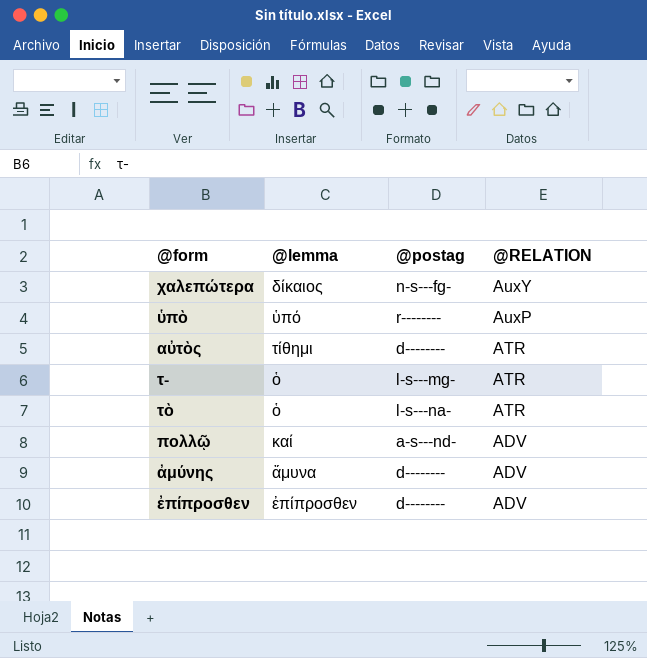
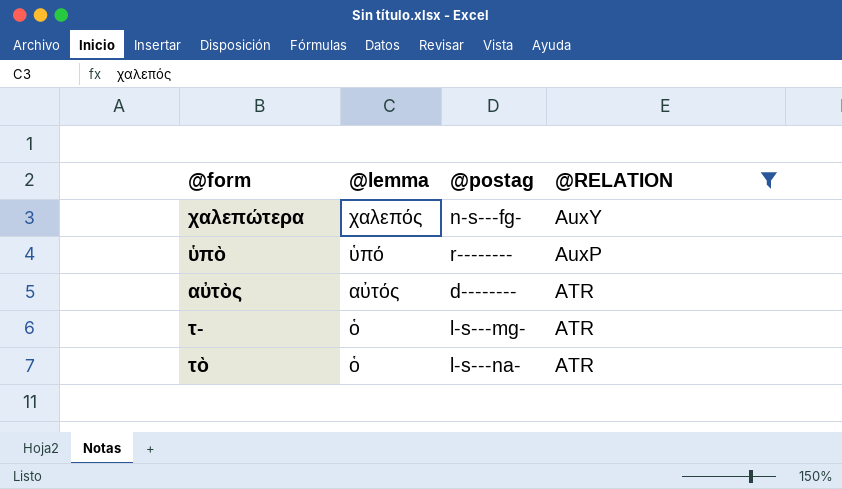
filter: none -> @RELATION != ADV
χαλεπώτερα | @lemma: δίκαιος -> χαλεπός
αὐτὸς | @lemma: τίθημι -> αὐτός

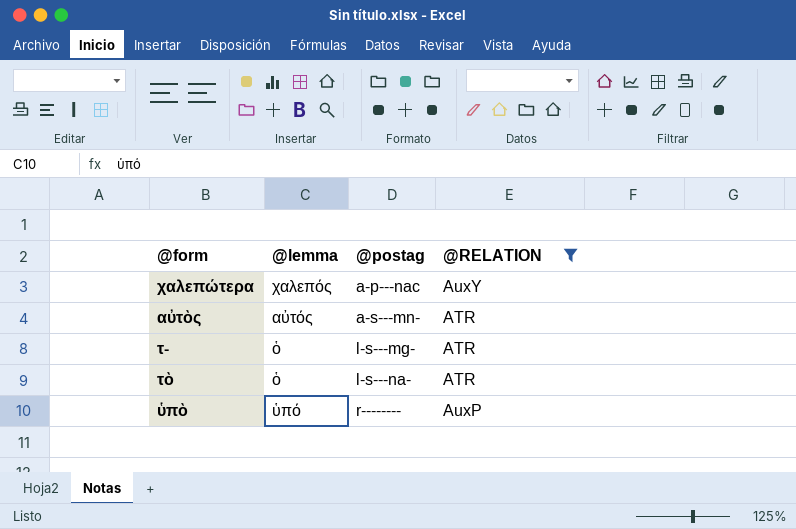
row order: @RELATION descending -> @postag ascending
χαλεπώτερα | @postag: n-s---fg- -> a-p---nac
αὐτὸς | @postag: d-------- -> a-s---mn-

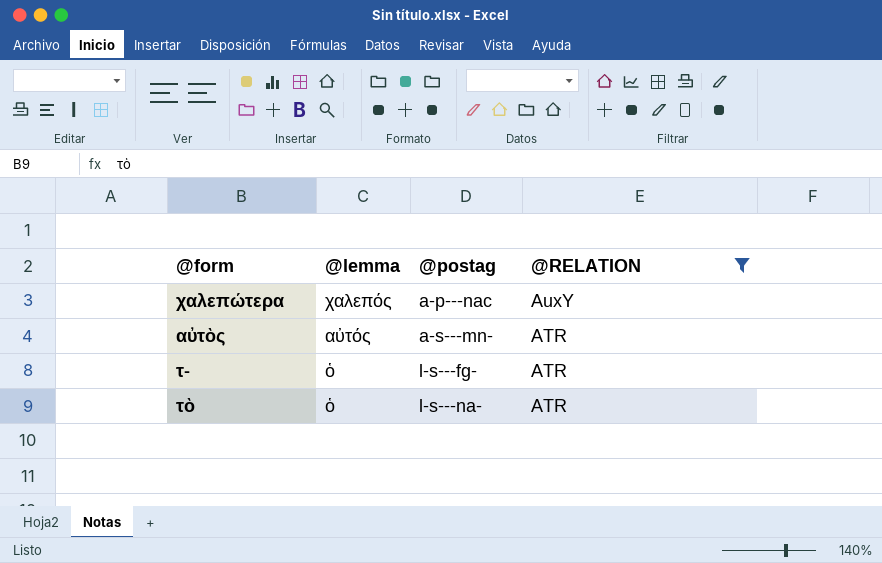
row ὑπὸ: ὑπό | r-------- | AuxP -> none
τ- | @postag: l-s---mg- -> l-s---fg-

